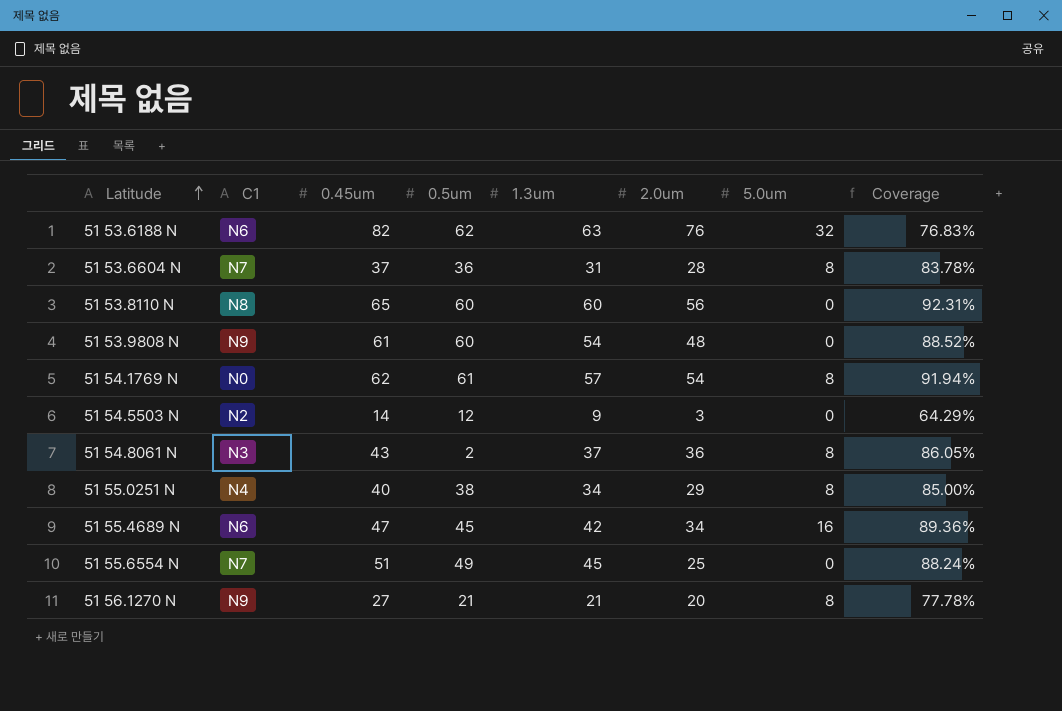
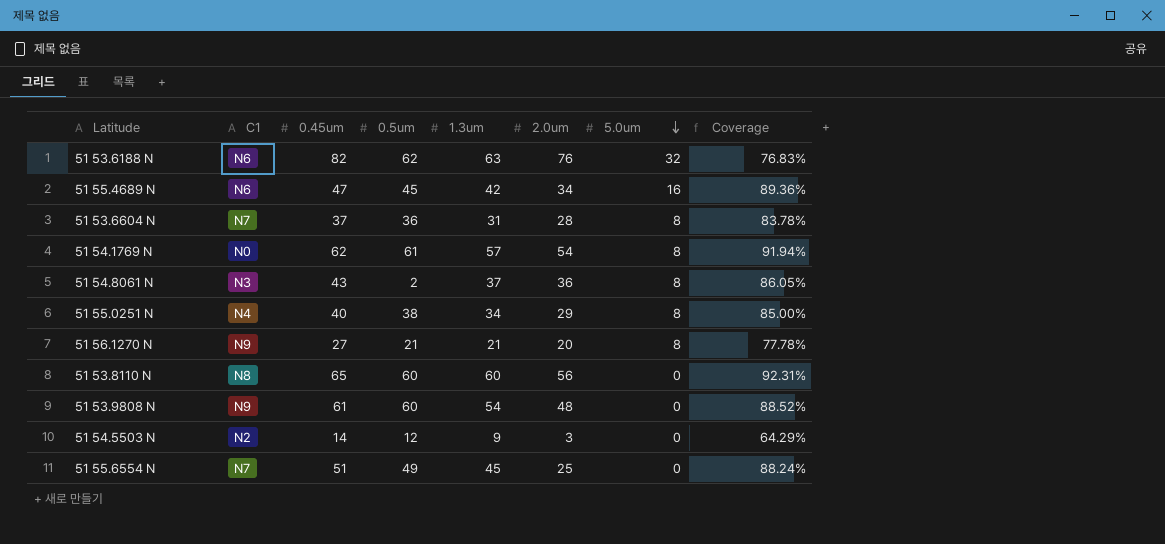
row order: Latitude ascending -> 5.0um descending

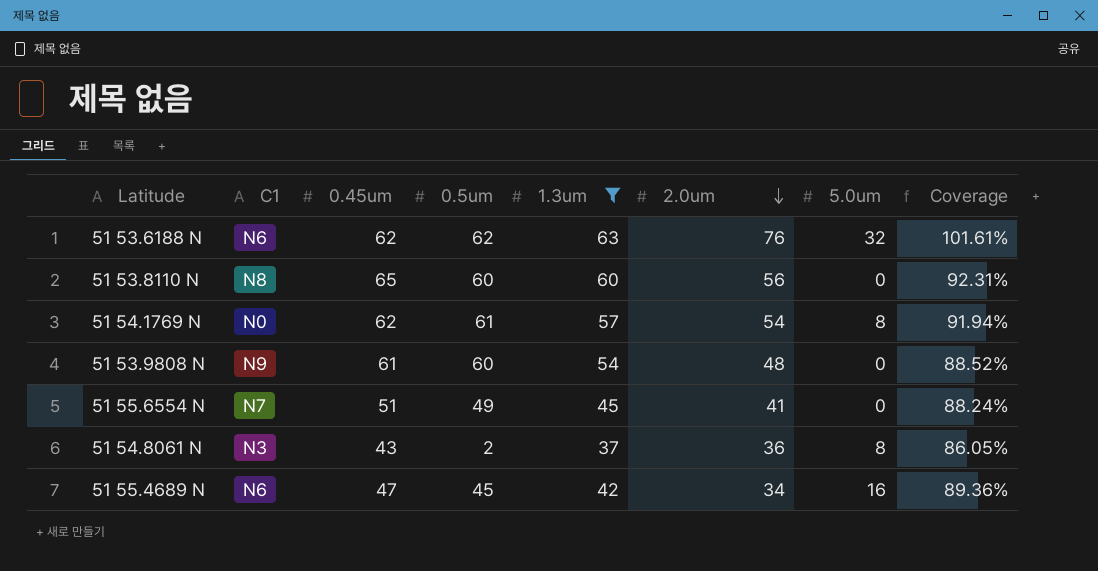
filter: none -> 1.3um >= 37
row order: 5.0um descending -> 2.0um descending
51 53.6188 N | 0.45um: 82 -> 62
51 53.6188 N | Coverage: 76.83% -> 101.61%
51 55.6554 N | 2.0um: 25 -> 41

